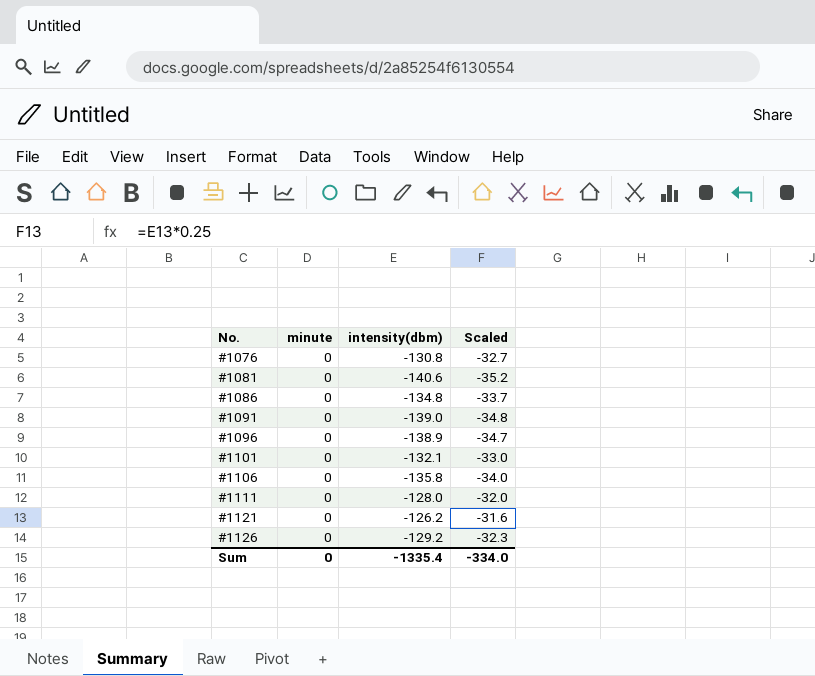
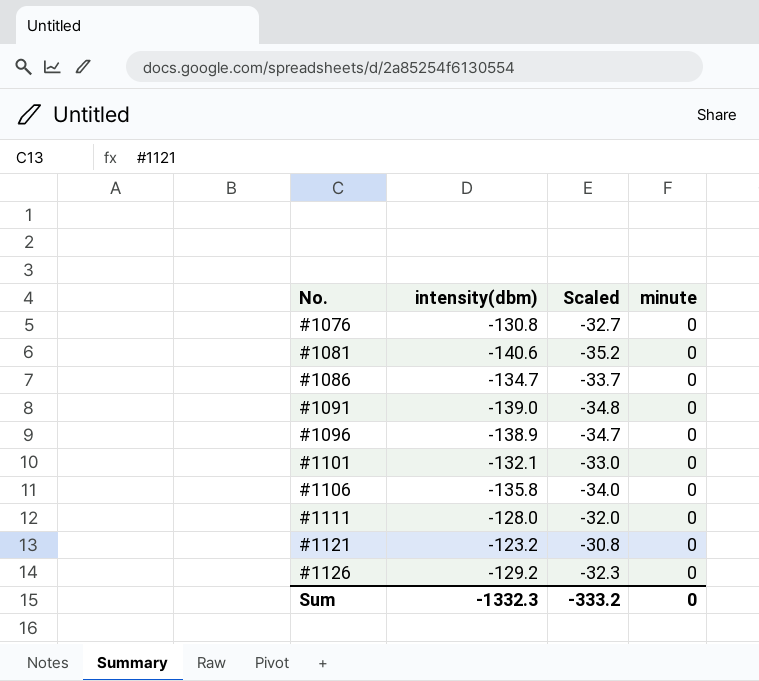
column minute | position: 2 -> 4
#1086 | intensity(dbm): -134.8 -> -134.7
#1121 | intensity(dbm): -126.2 -> -123.2
#1121 | Scaled: -31.6 -> -30.8
Sum | intensity(dbm): -1335.4 -> -1332.3
Sum | Scaled: -334.0 -> -333.2

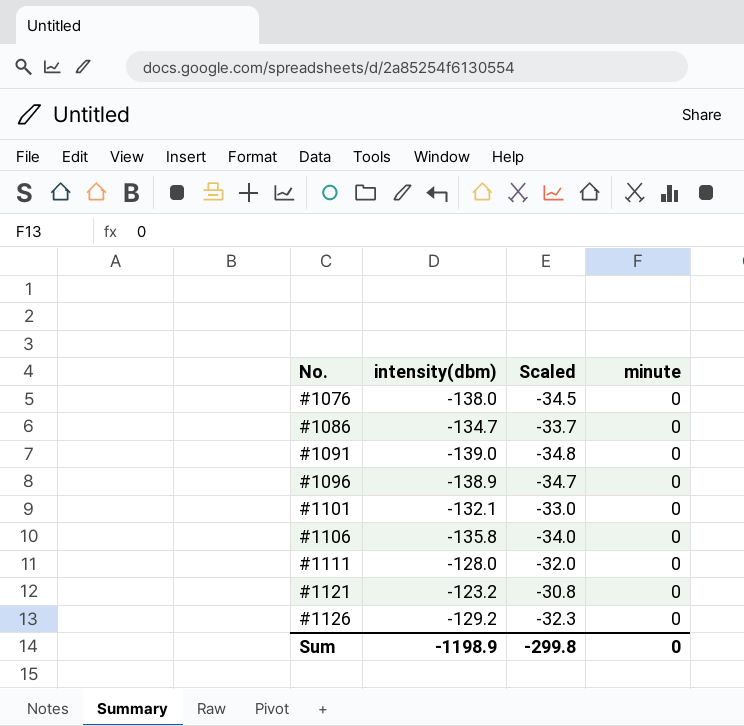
row #1081: -140.6 | -35.2 | 0 -> none
#1076 | intensity(dbm): -130.8 -> -138.0
#1076 | Scaled: -32.7 -> -34.5
Sum | intensity(dbm): -1332.3 -> -1198.9
Sum | Scaled: -333.2 -> -299.8

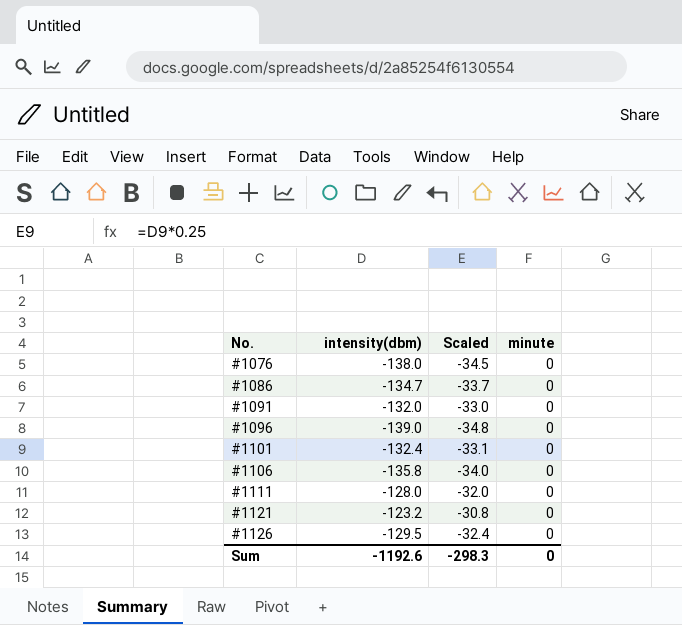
#1091 | intensity(dbm): -139.0 -> -132.0
#1091 | Scaled: -34.8 -> -33.0
#1096 | intensity(dbm): -138.9 -> -139.0
#1096 | Scaled: -34.7 -> -34.8
#1101 | intensity(dbm): -132.1 -> -132.4
#1101 | Scaled: -33.0 -> -33.1
#1126 | intensity(dbm): -129.2 -> -129.5
#1126 | Scaled: -32.3 -> -32.4
Sum | intensity(dbm): -1198.9 -> -1192.6
Sum | Scaled: -299.8 -> -298.3

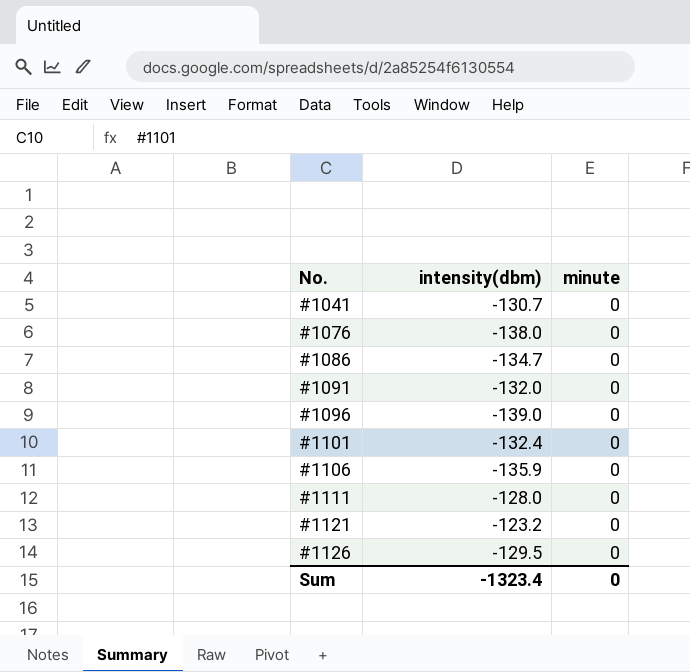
column Scaled | formula: [intensity(dbm)] * 0.25 -> none
row #1041: none -> -130.7 | 0
#1106 | intensity(dbm): -135.8 -> -135.9
Sum | intensity(dbm): -1192.6 -> -1323.4

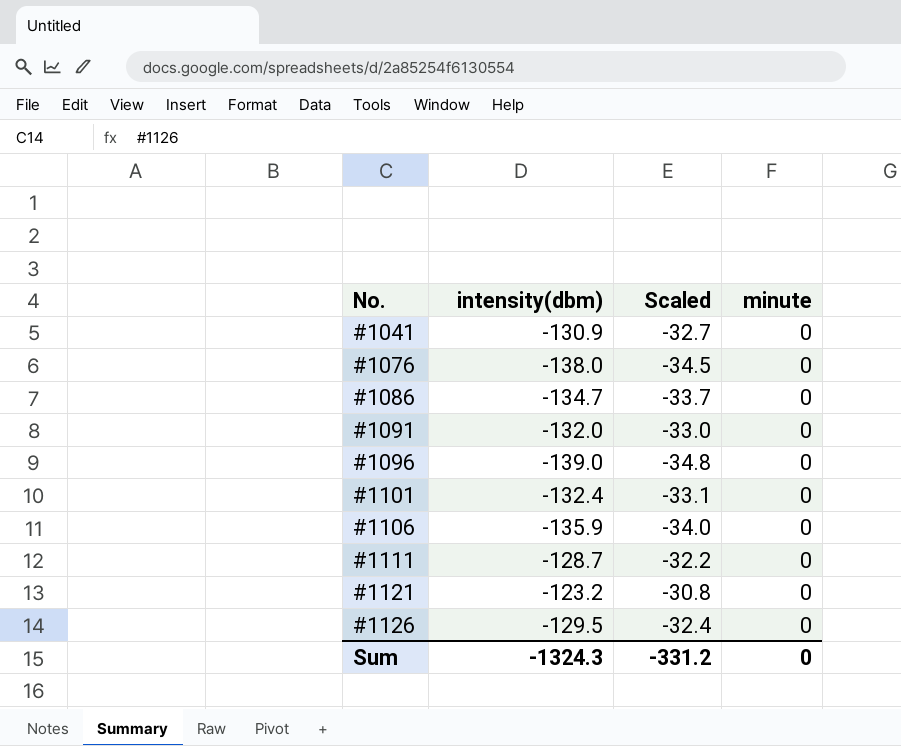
column Scaled | formula: none -> [intensity(dbm)] * 0.25
#1041 | intensity(dbm): -130.7 -> -130.9
#1111 | intensity(dbm): -128.0 -> -128.7
Sum | intensity(dbm): -1323.4 -> -1324.3

